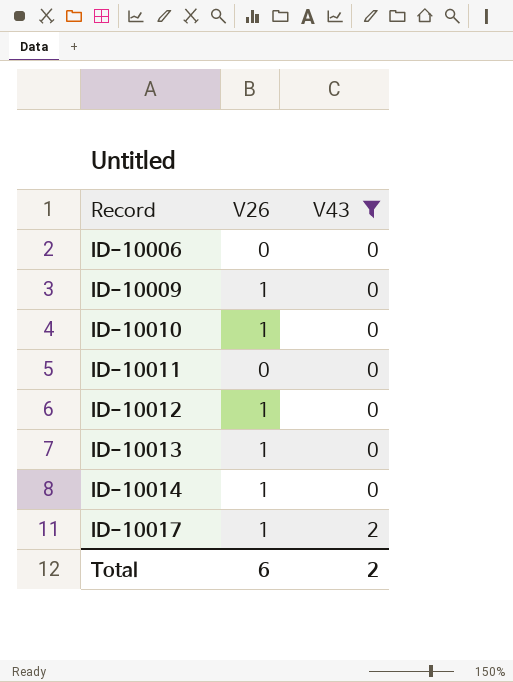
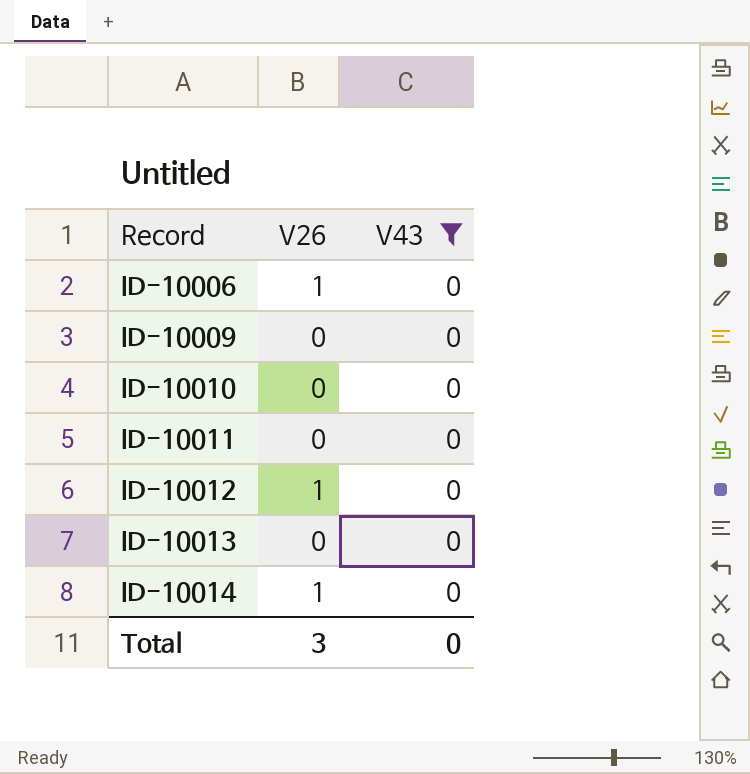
row ID-10017: 1 | 2 -> none
ID-10006 | V26: 0 -> 1
ID-10009 | V26: 1 -> 0
ID-10010 | V26: 1 -> 0
ID-10013 | V26: 1 -> 0
Total | V26: 6 -> 3
Total | V43: 2 -> 0

